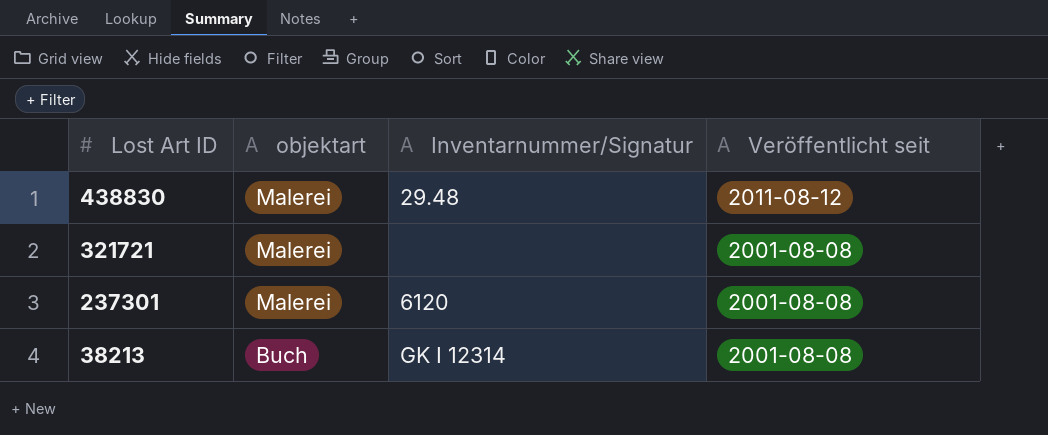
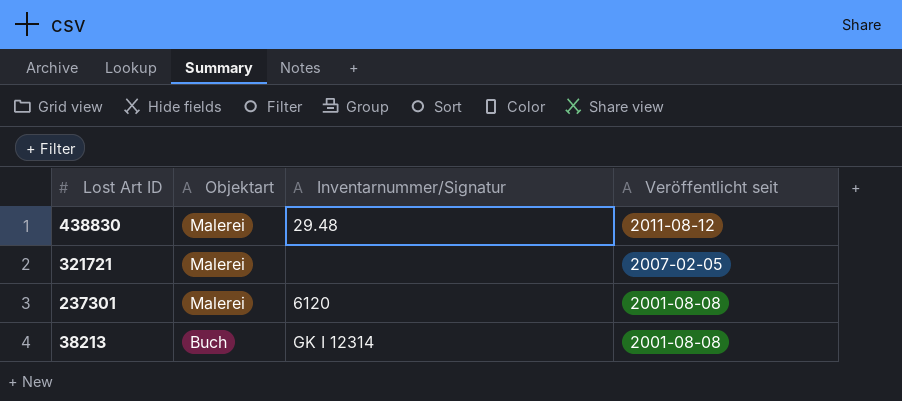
column name: objektart -> Objektart
321721 | Veröffentlicht seit: 2001-08-08 -> 2007-02-05

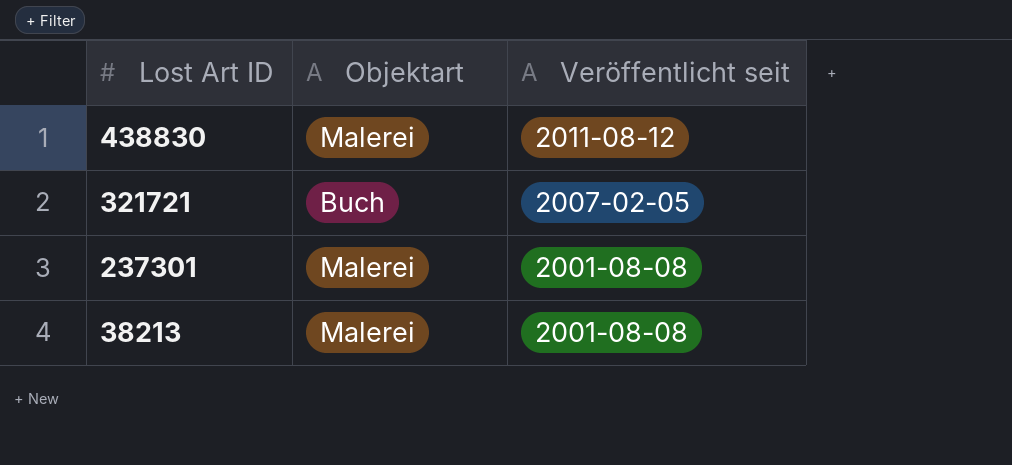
column Inventarnummer/Signatur | position: 3 -> none
321721 | Objektart: Malerei -> Buch
38213 | Objektart: Buch -> Malerei

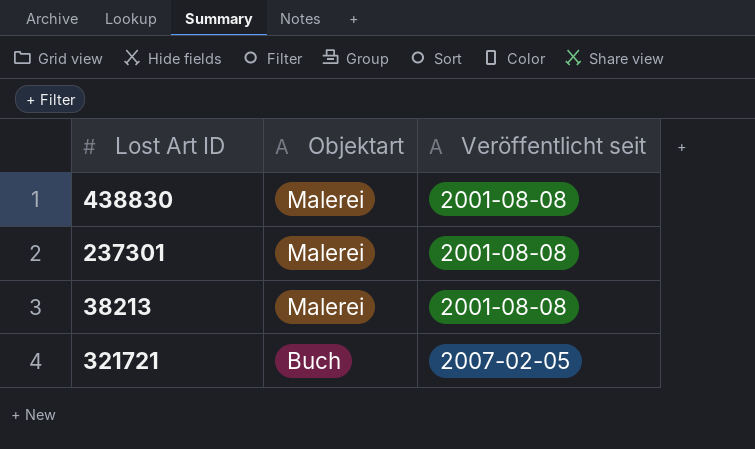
row order: Lost Art ID descending -> Objektart descending
438830 | Veröffentlicht seit: 2011-08-12 -> 2001-08-08

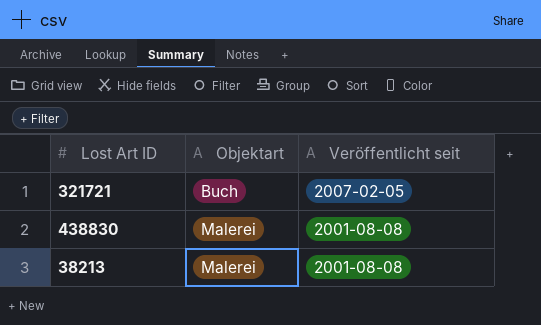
row order: Objektart descending -> Objektart ascending
row 237301: Malerei | 2001-08-08 -> none

